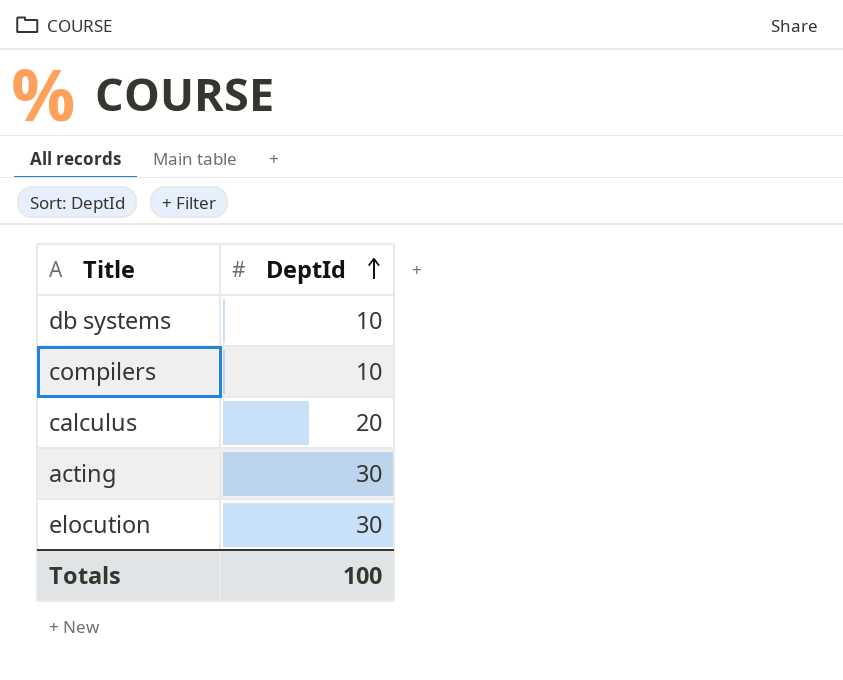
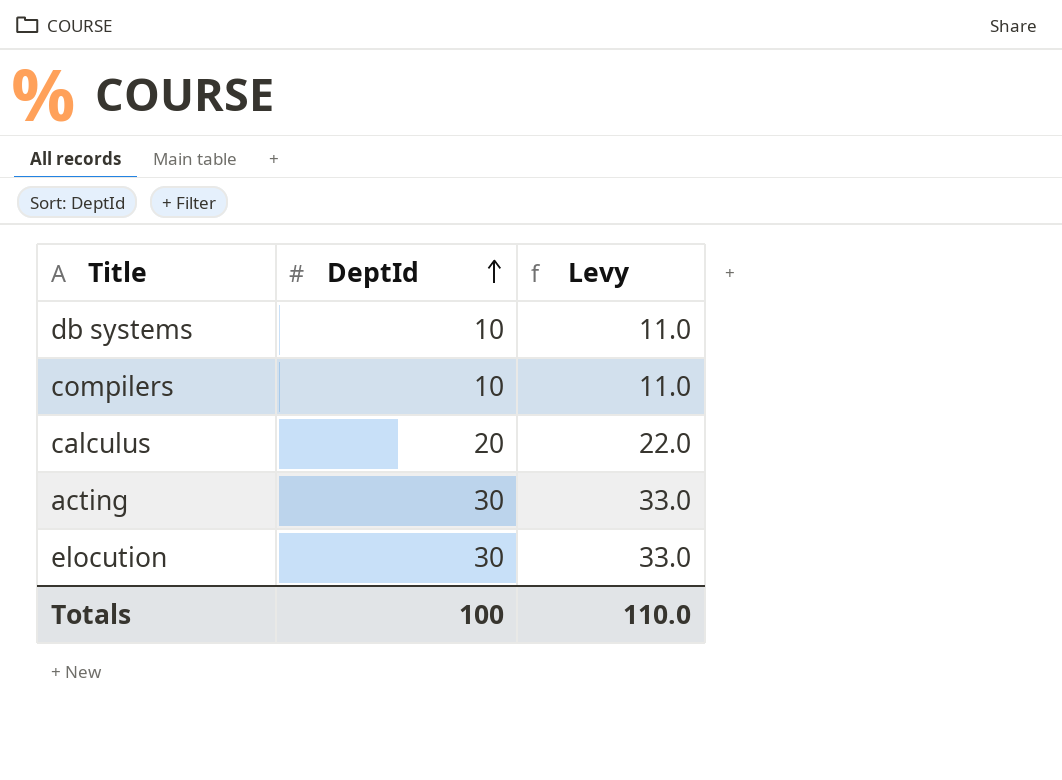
column Levy | formula: none -> [DeptId] * 1.1

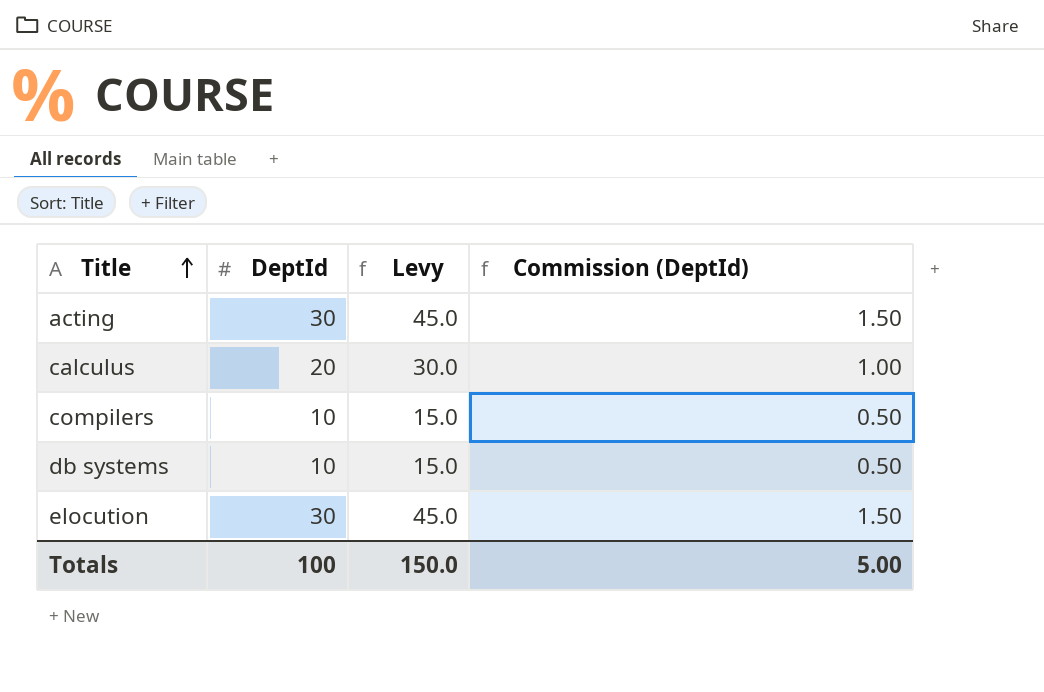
row order: DeptId ascending -> Title ascending
column Levy | formula: [DeptId] * 1.1 -> [DeptId] * 1.5
column Commission (DeptId) | formula: none -> [DeptId] * 0.05
Totals | Levy: 110.0 -> 150.0

